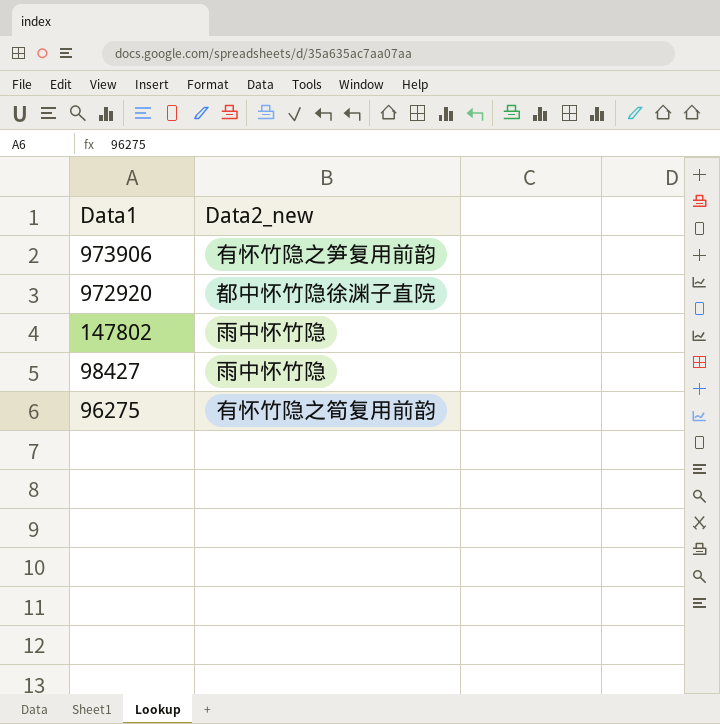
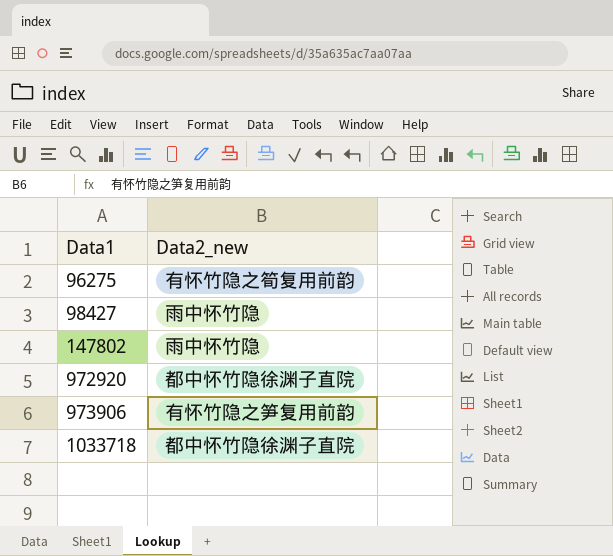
row order: Data1 descending -> Data1 ascending
row 1033718: none -> 都中怀竹隐徐渊子直院

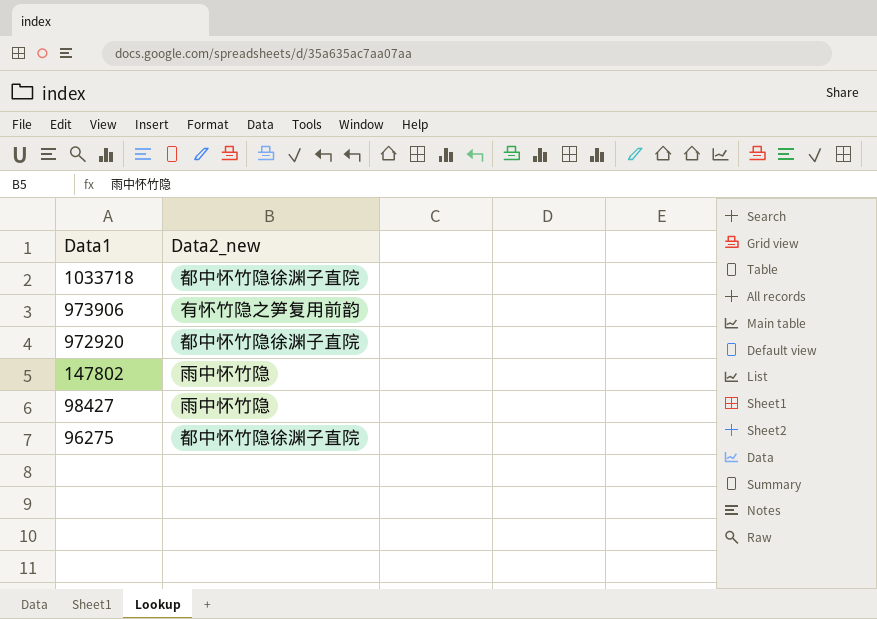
row order: Data1 ascending -> Data1 descending
96275 | Data2_new: 有怀竹隐之筍复用前韵 -> 都中怀竹隐徐渊子直院

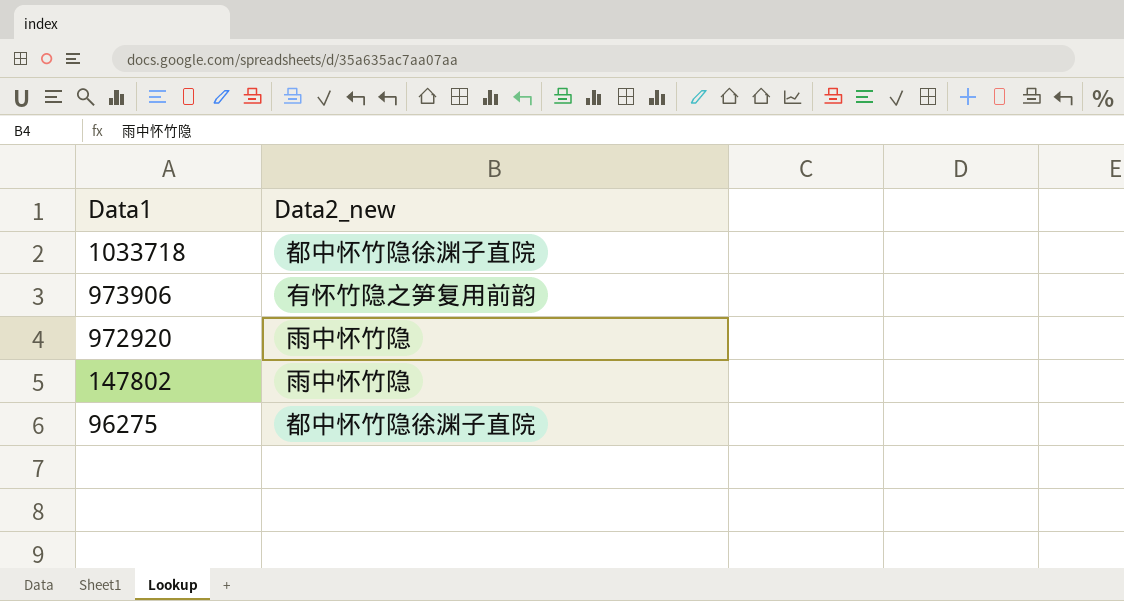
row 98427: 雨中怀竹隐 -> none
972920 | Data2_new: 都中怀竹隐徐渊子直院 -> 雨中怀竹隐

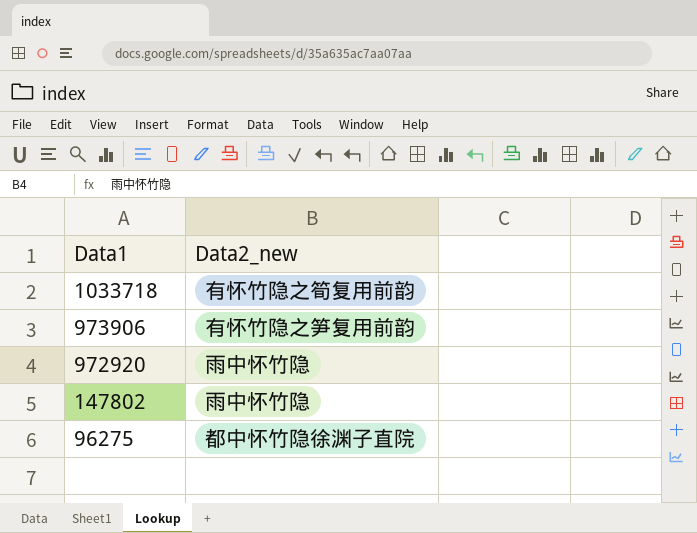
1033718 | Data2_new: 都中怀竹隐徐渊子直院 -> 有怀竹隐之筍复用前韵

